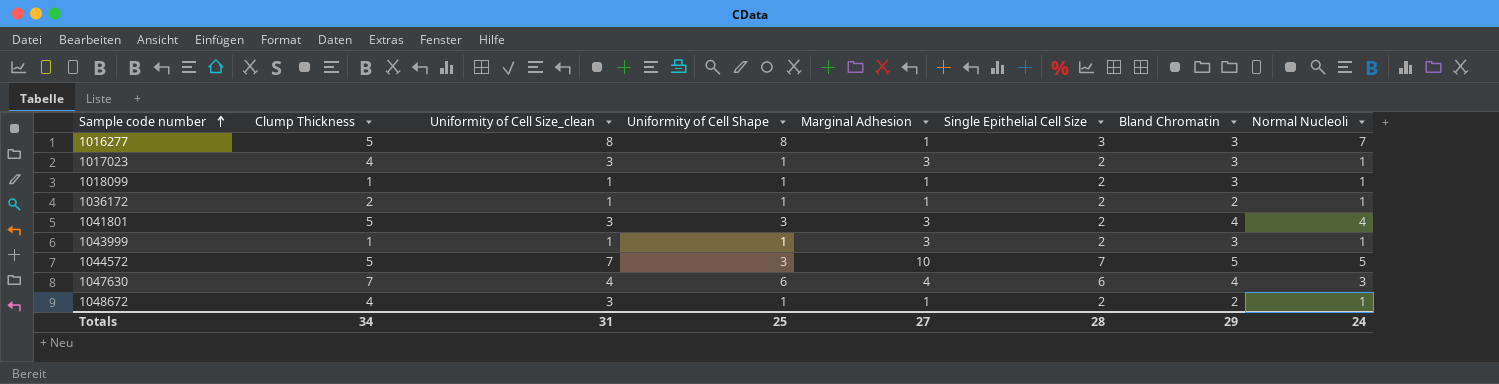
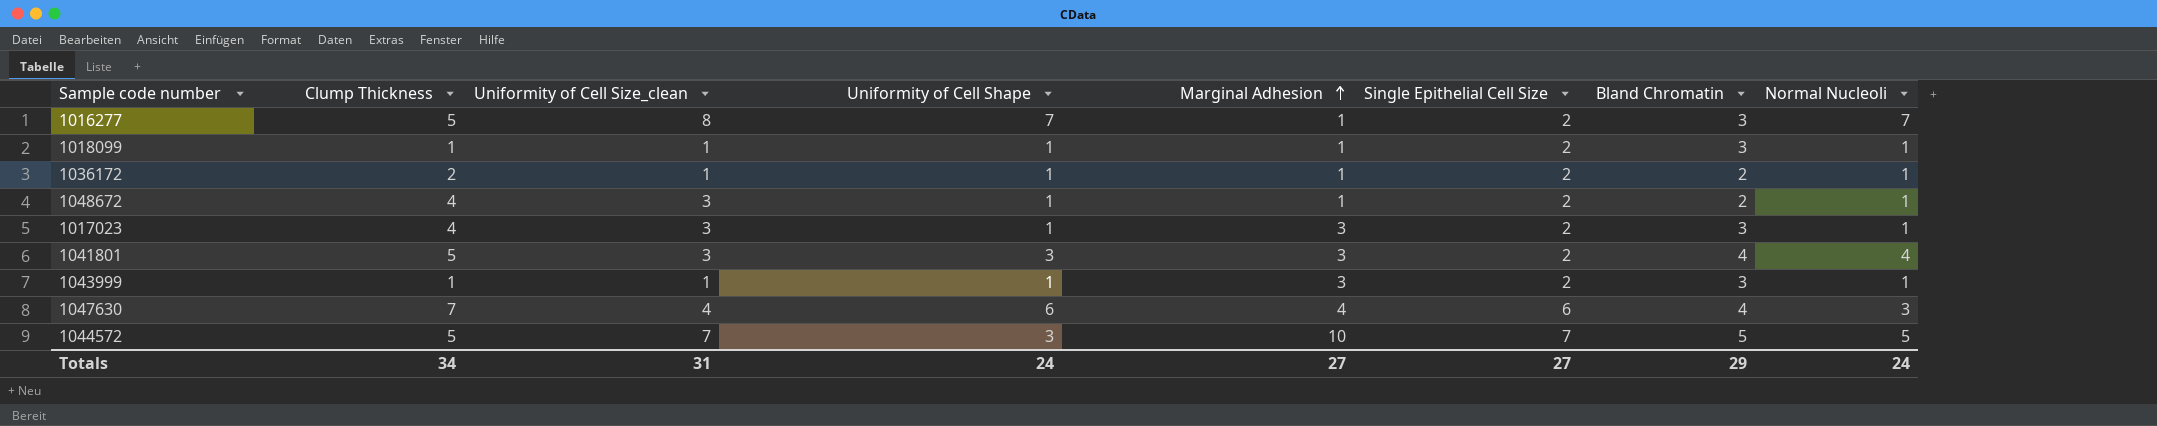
row order: Sample code number ascending -> Marginal Adhesion ascending
1016277 | Uniformity of Cell Shape: 8 -> 7
1016277 | Single Epithelial Cell Size: 3 -> 2
Totals | Uniformity of Cell Shape: 25 -> 24
Totals | Single Epithelial Cell Size: 28 -> 27

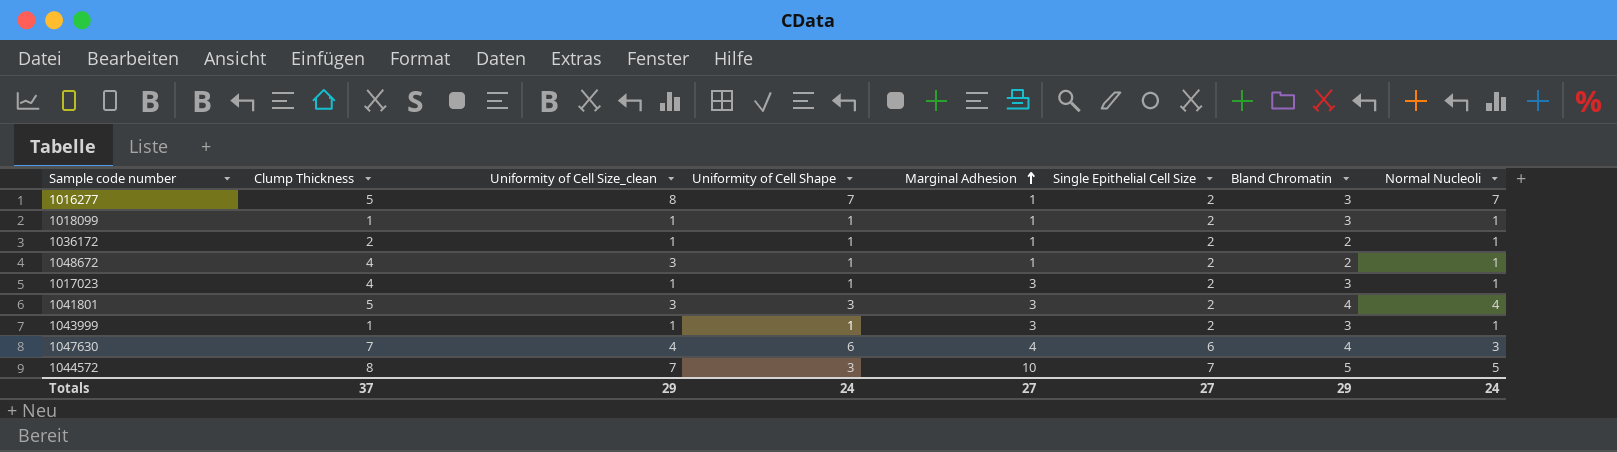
1017023 | Uniformity of Cell Size_clean: 3 -> 1
1044572 | Clump Thickness: 5 -> 8
Totals | Clump Thickness: 34 -> 37
Totals | Uniformity of Cell Size_clean: 31 -> 29

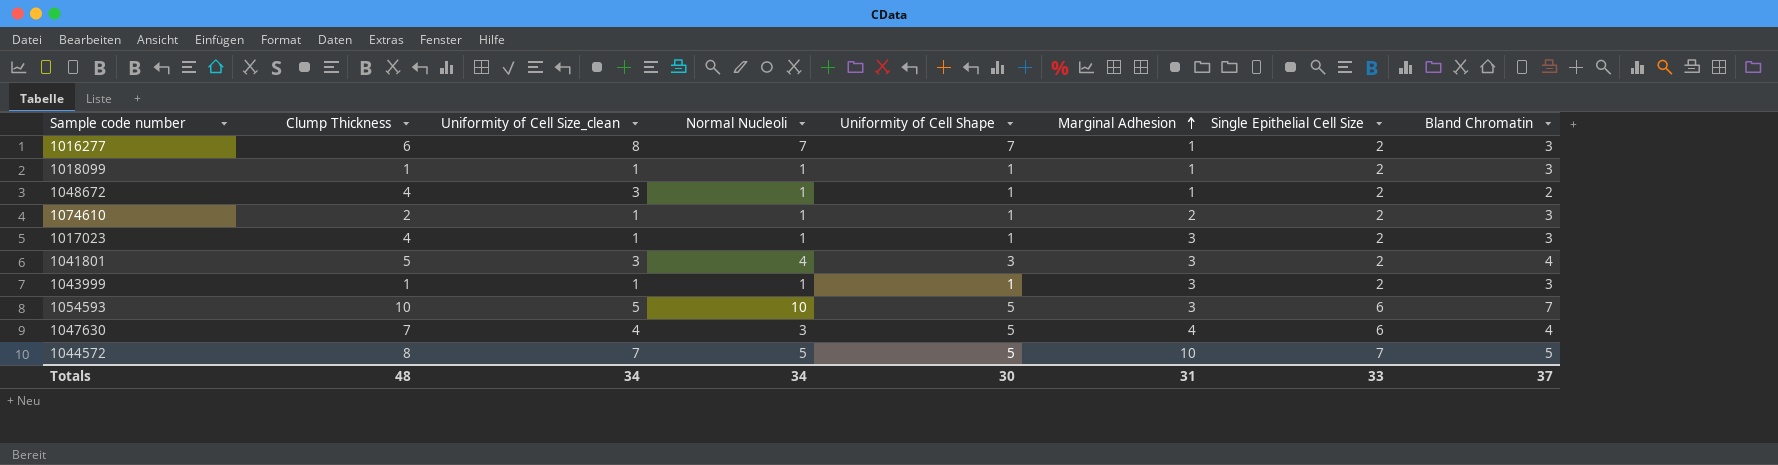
column Normal Nucleoli | position: 8 -> 4
row 1036172: 2 | 1 | 1 | 1 | 2 | 2 | 1 -> none
1016277 | Clump Thickness: 5 -> 6
row 1074610: none -> 2 | 1 | 1 | 1 | 2 | 2 | 3
row 1054593: none -> 10 | 5 | 10 | 5 | 3 | 6 | 7
1047630 | Uniformity of Cell Shape: 6 -> 5
1044572 | Uniformity of Cell Shape: 3 -> 5
Totals | Clump Thickness: 37 -> 48
Totals | Uniformity of Cell Size_clean: 29 -> 34
Totals | Normal Nucleoli: 24 -> 34
Totals | Uniformity of Cell Shape: 24 -> 30
Totals | Marginal Adhesion: 27 -> 31
Totals | Single Epithelial Cell Size: 27 -> 33
Totals | Bland Chromatin: 29 -> 37

